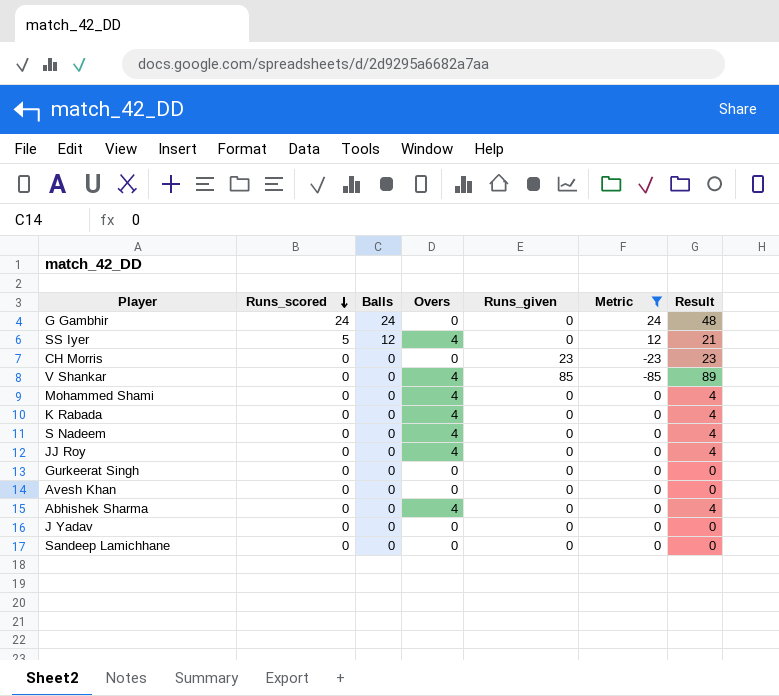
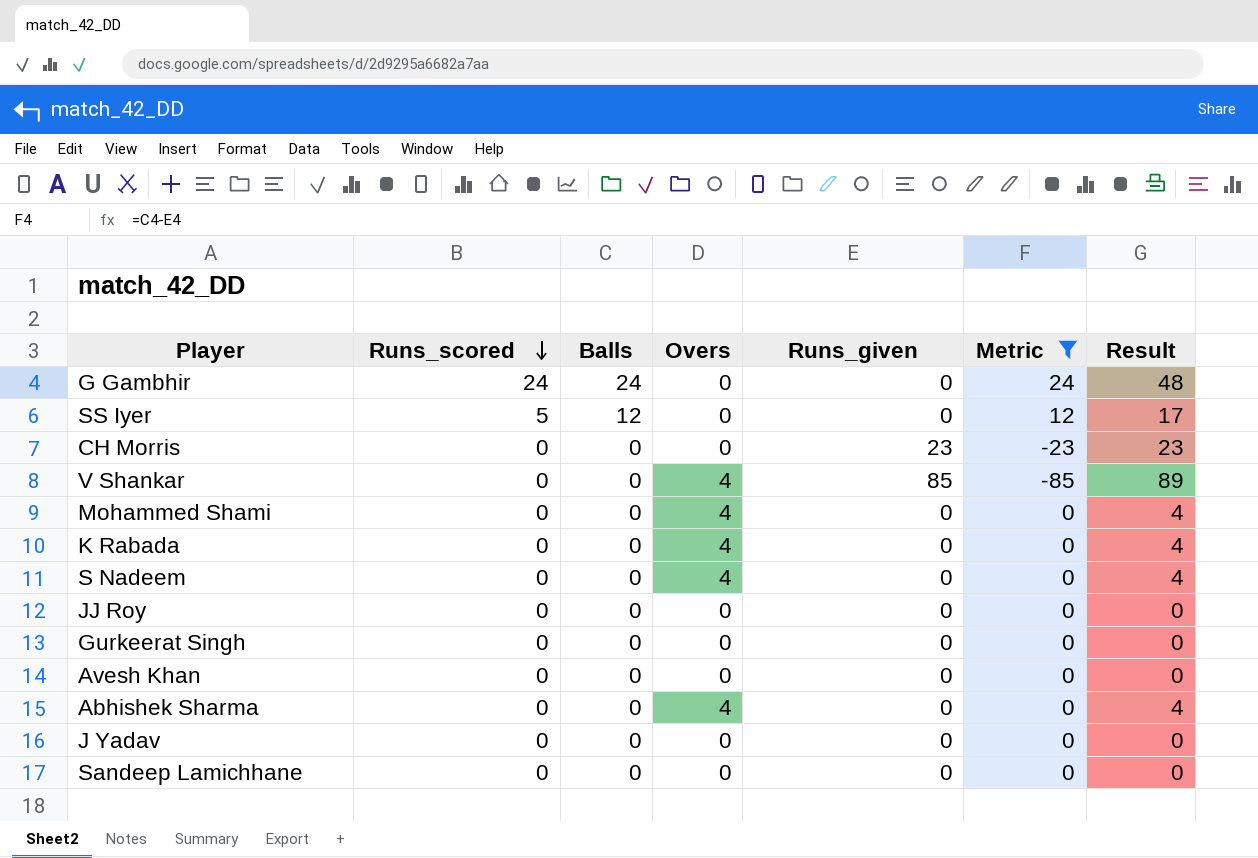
SS Iyer | Overs: 4 -> 0
SS Iyer | Result: 21 -> 17
JJ Roy | Overs: 4 -> 0
JJ Roy | Result: 4 -> 0

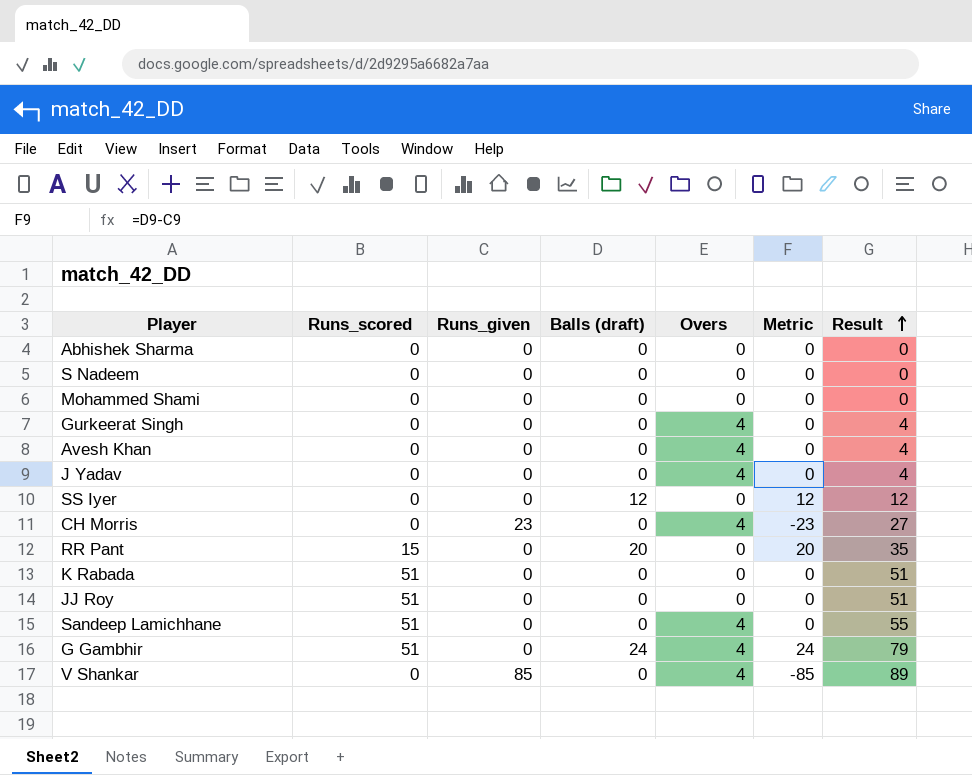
filter: Metric != 20 -> none
row order: Runs_scored descending -> Result ascending
column Runs_given | position: 5 -> 3
column name: Balls -> Balls (draft)
Abhishek Sharma | Overs: 4 -> 0
Abhishek Sharma | Result: 4 -> 0
S Nadeem | Overs: 4 -> 0
S Nadeem | Result: 4 -> 0
Mohammed Shami | Overs: 4 -> 0
Mohammed Shami | Result: 4 -> 0
Gurkeerat Singh | Overs: 0 -> 4
Gurkeerat Singh | Result: 0 -> 4
Avesh Khan | Overs: 0 -> 4
Avesh Khan | Result: 0 -> 4
J Yadav | Overs: 0 -> 4
J Yadav | Result: 0 -> 4
SS Iyer | Runs_scored: 5 -> 0
SS Iyer | Result: 17 -> 12
CH Morris | Overs: 0 -> 4
CH Morris | Result: 23 -> 27
K Rabada | Runs_scored: 0 -> 51
K Rabada | Overs: 4 -> 0
K Rabada | Result: 4 -> 51
JJ Roy | Runs_scored: 0 -> 51
JJ Roy | Result: 0 -> 51
Sandeep Lamichhane | Runs_scored: 0 -> 51
Sandeep Lamichhane | Overs: 0 -> 4
Sandeep Lamichhane | Result: 0 -> 55
G Gambhir | Runs_scored: 24 -> 51
G Gambhir | Overs: 0 -> 4
G Gambhir | Result: 48 -> 79

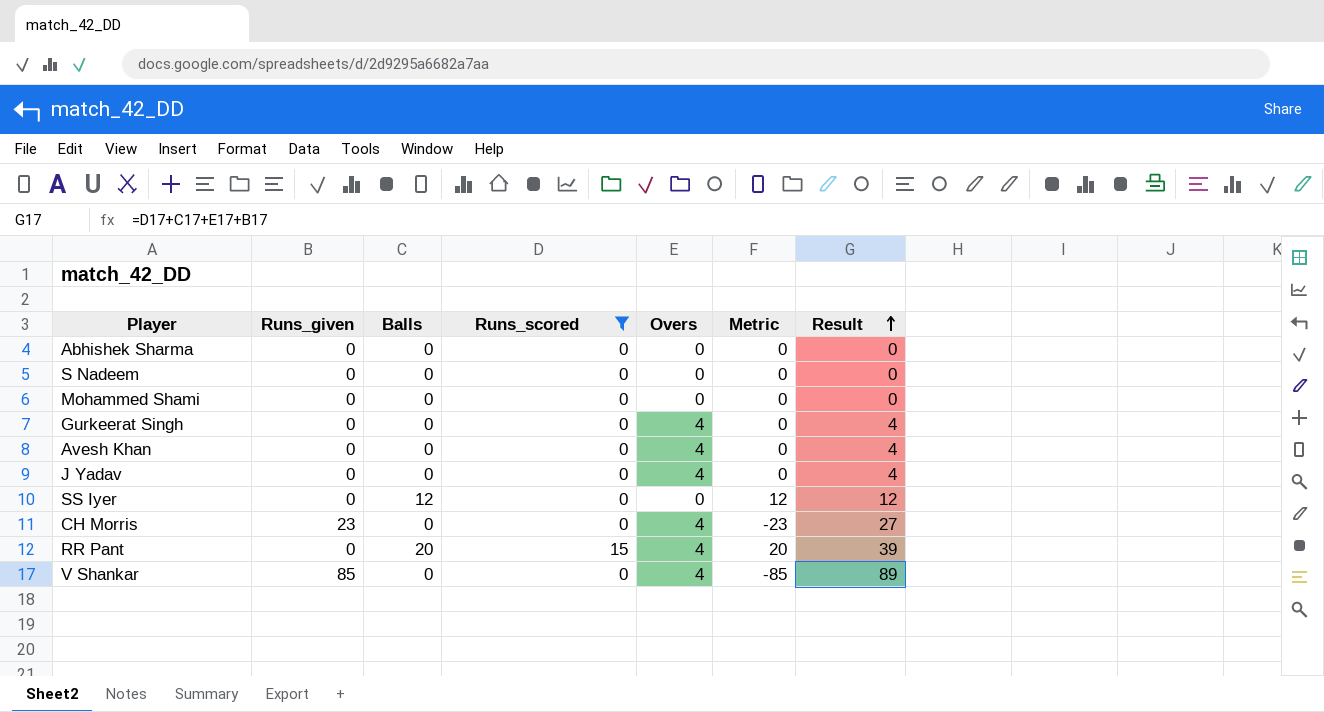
filter: none -> Runs_scored != 51
column name: Balls (draft) -> Balls
column Runs_scored | position: 2 -> 4
RR Pant | Overs: 0 -> 4
RR Pant | Result: 35 -> 39

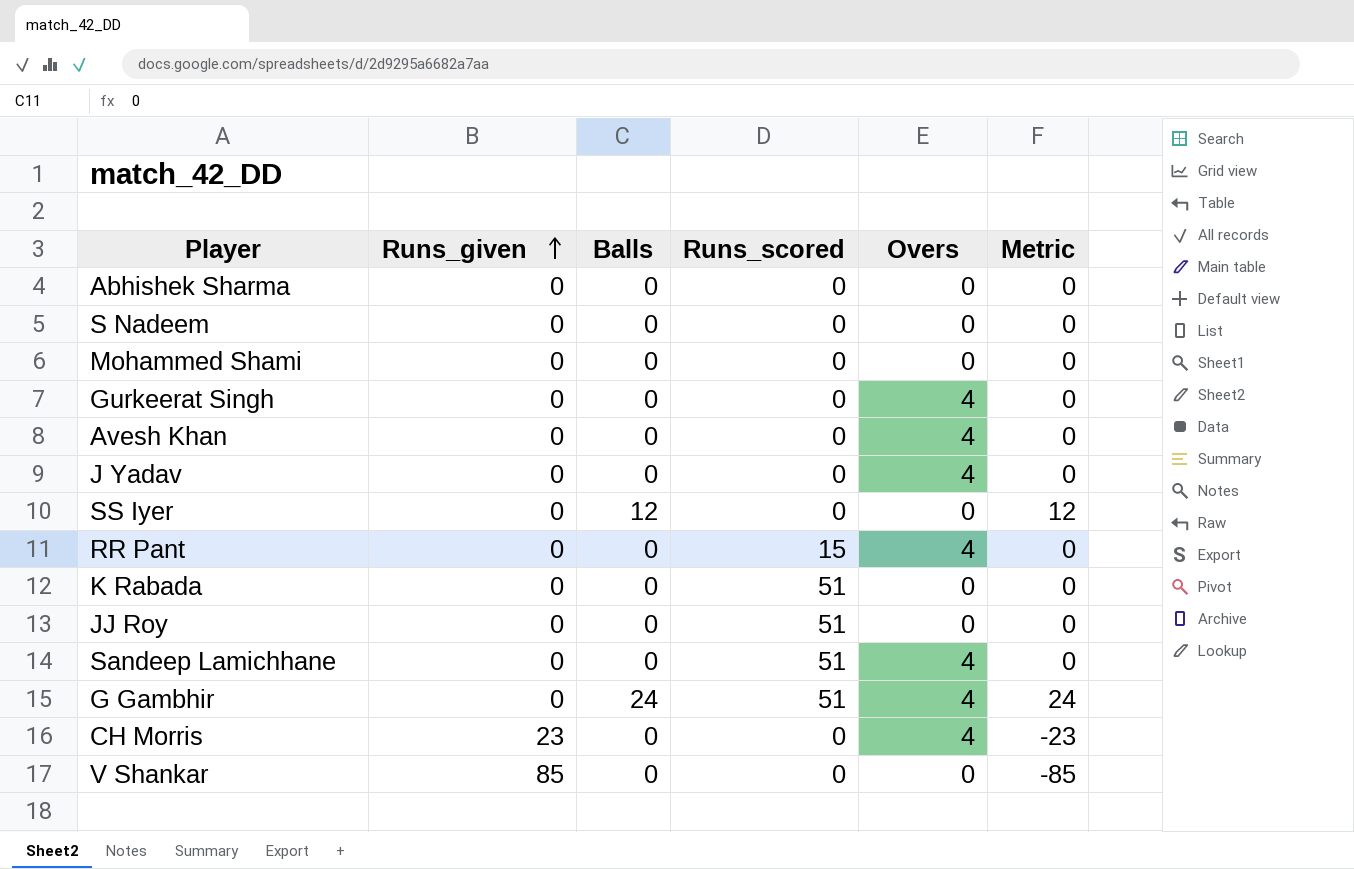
filter: Runs_scored != 51 -> none
row order: Result ascending -> Runs_given ascending
column Result | formula: [Runs_given] + [Balls] + [Runs_scored] + [Overs] -> none
RR Pant | Balls: 20 -> 0
RR Pant | Metric: 20 -> 0
V Shankar | Overs: 4 -> 0

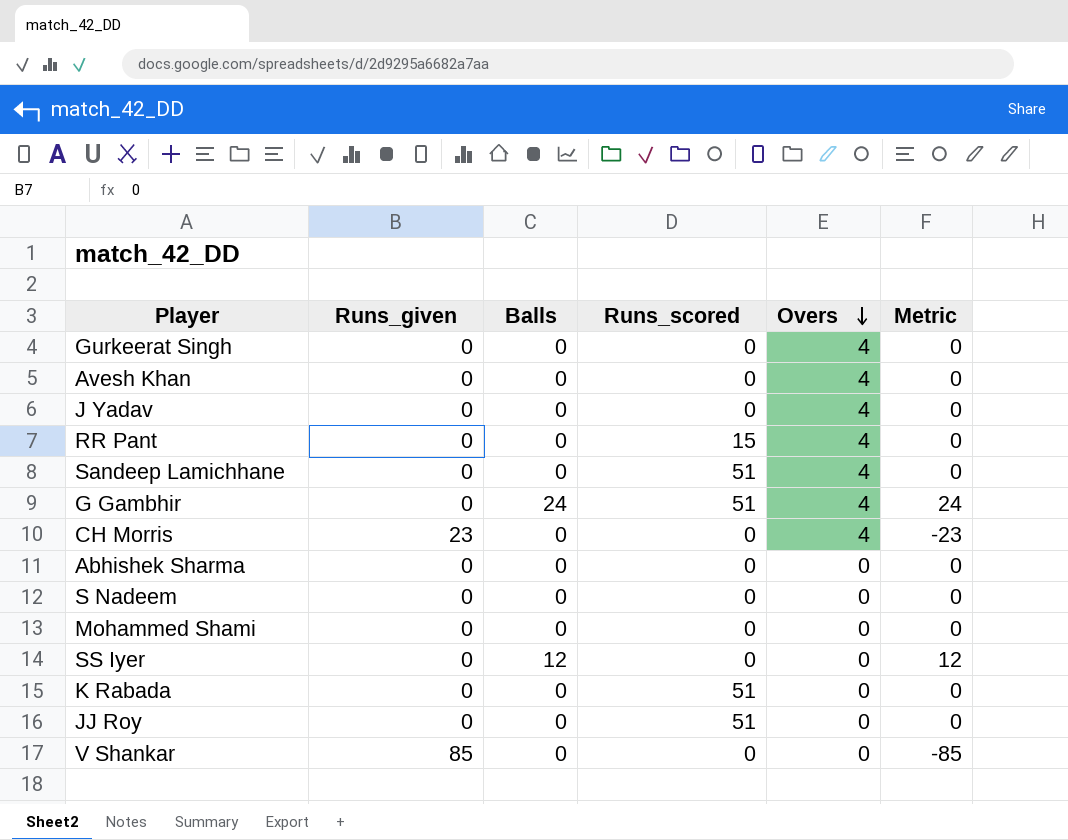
row order: Runs_given ascending -> Overs descending

